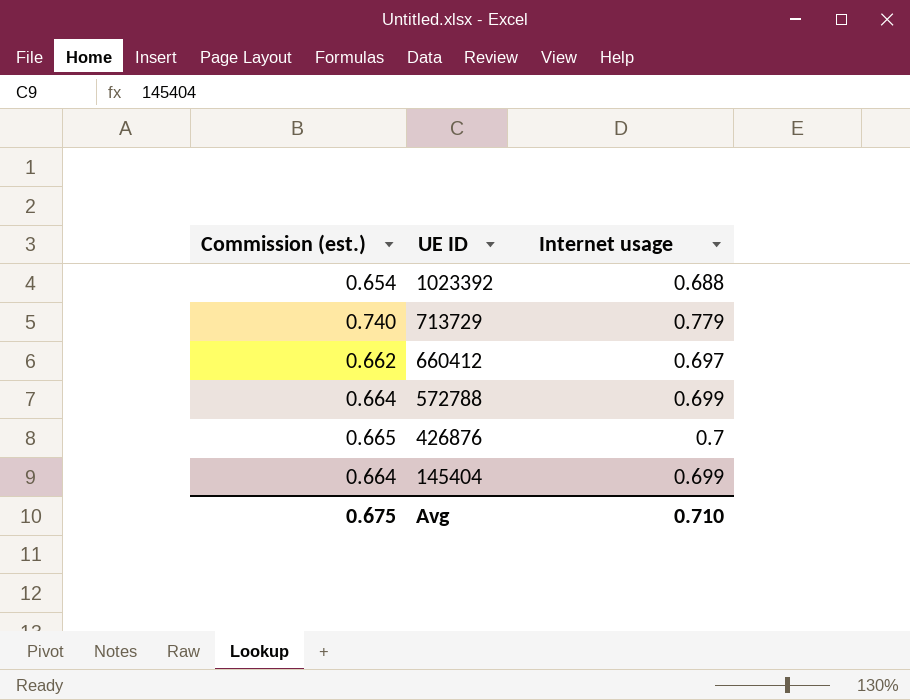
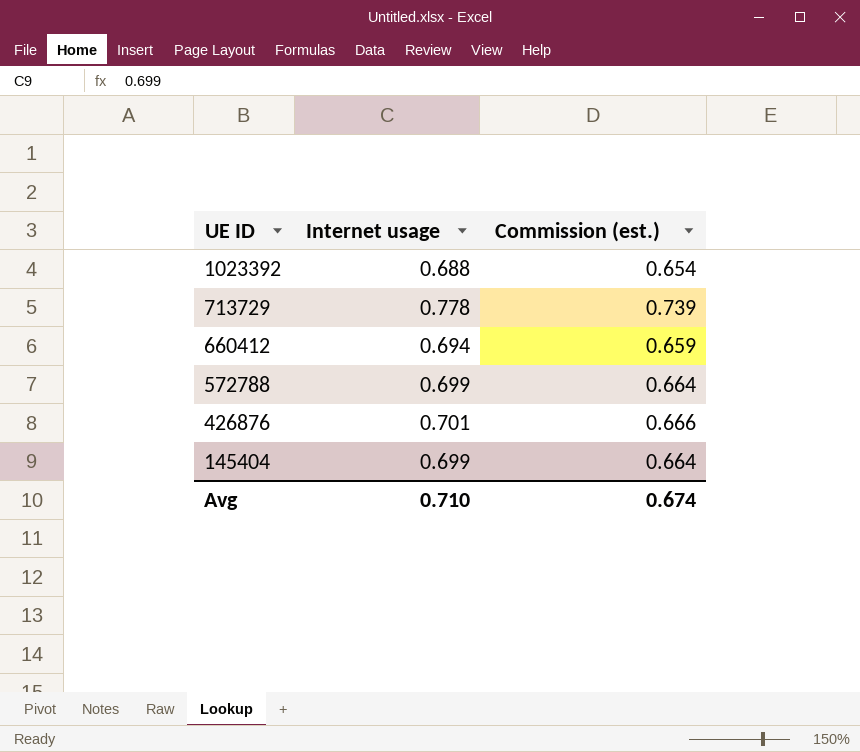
column Commission (est.) | position: 1 -> 3
713729 | Internet usage: 0.779 -> 0.778
713729 | Commission (est.): 0.740 -> 0.739
660412 | Internet usage: 0.697 -> 0.694
660412 | Commission (est.): 0.662 -> 0.659
426876 | Internet usage: 0.7 -> 0.701
426876 | Commission (est.): 0.665 -> 0.666
Avg | Commission (est.): 0.675 -> 0.674

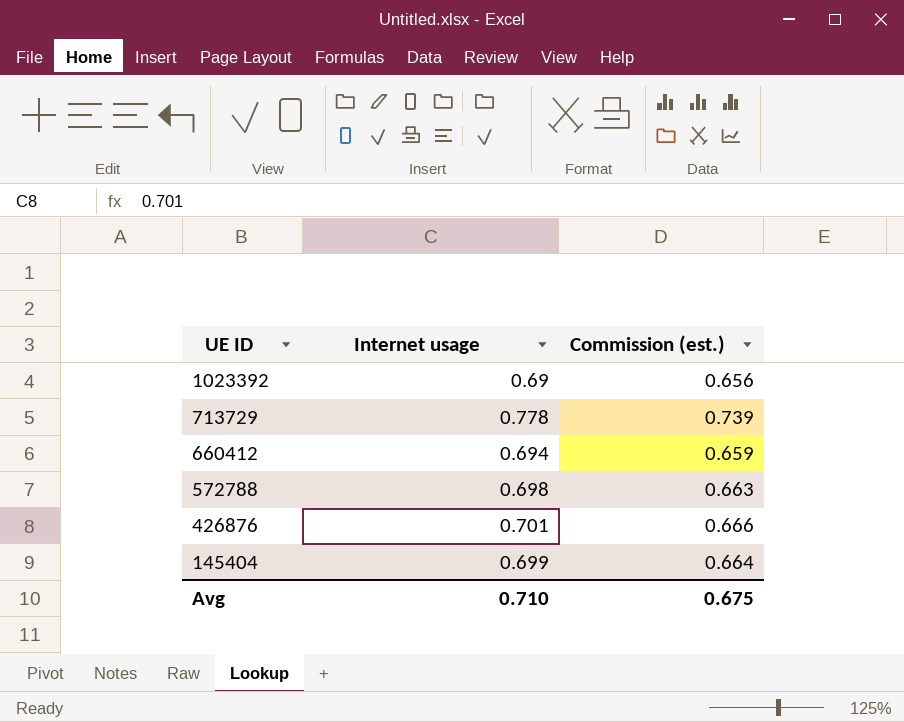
1023392 | Internet usage: 0.688 -> 0.69
1023392 | Commission (est.): 0.654 -> 0.656
572788 | Internet usage: 0.699 -> 0.698
572788 | Commission (est.): 0.664 -> 0.663
Avg | Commission (est.): 0.674 -> 0.675

